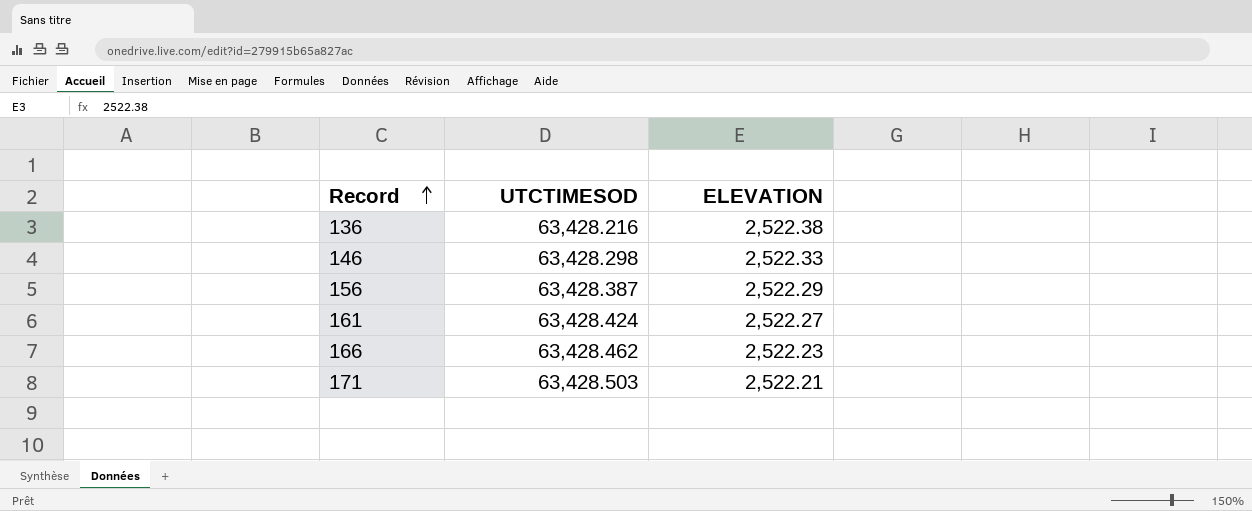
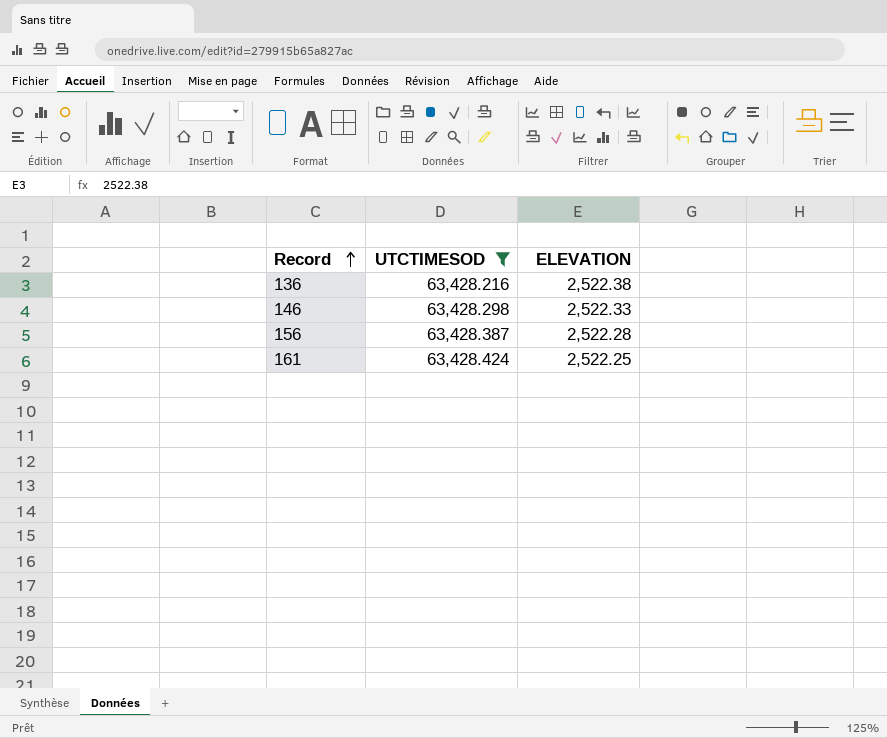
filter: none -> UTCTIMESOD <= 63,428.424
156 | ELEVATION: 2,522.29 -> 2,522.28
161 | ELEVATION: 2,522.27 -> 2,522.25

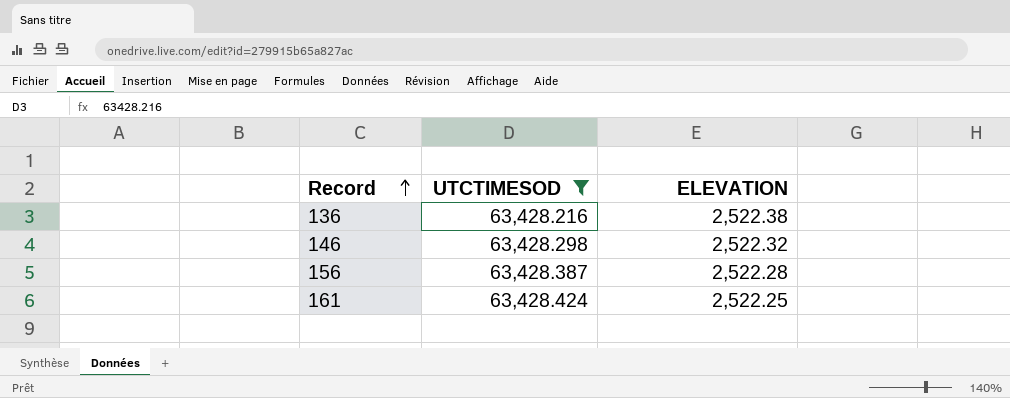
146 | ELEVATION: 2,522.33 -> 2,522.32

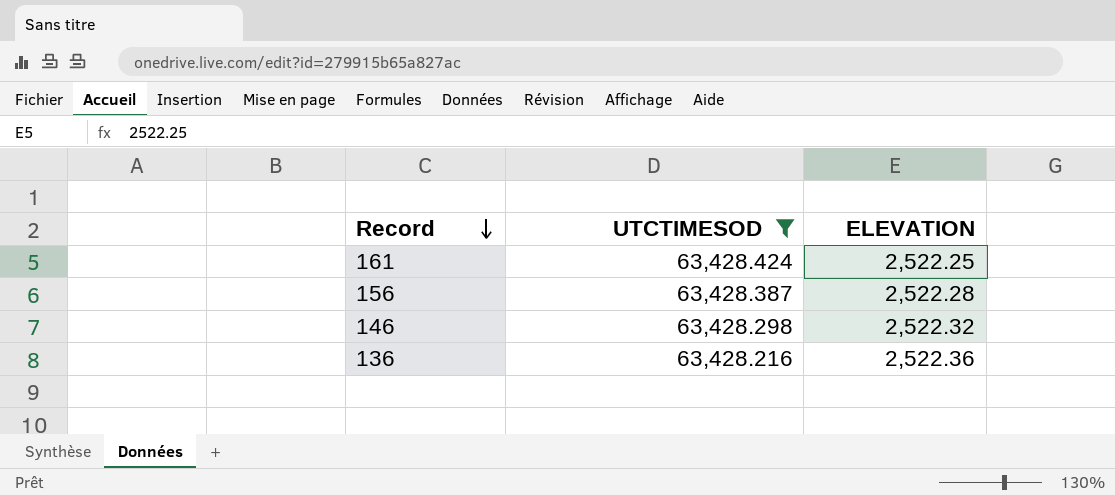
row order: Record ascending -> Record descending
136 | ELEVATION: 2,522.38 -> 2,522.36

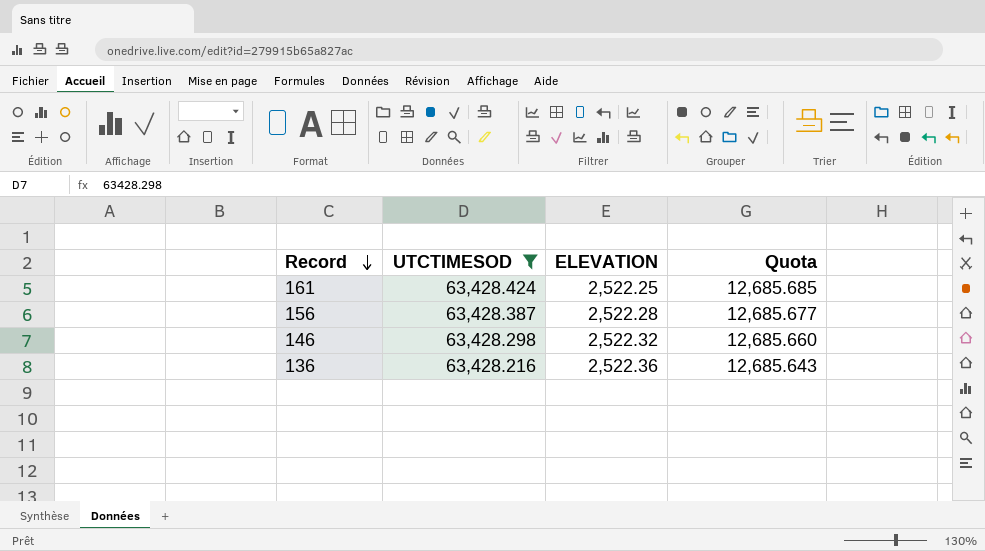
column Quota | formula: none -> [UTCTIMESOD] * 0.2

